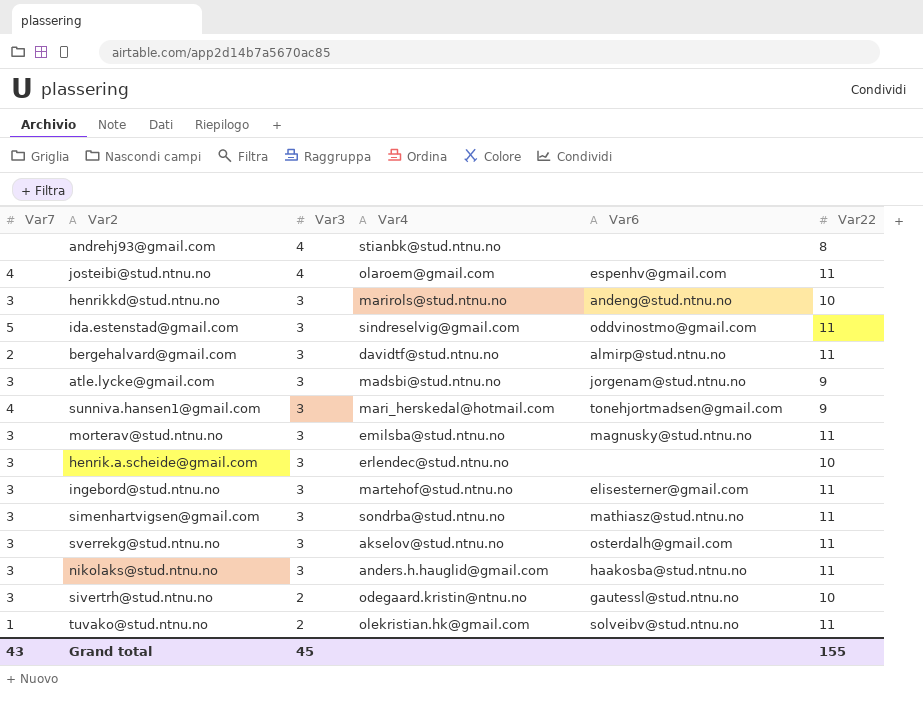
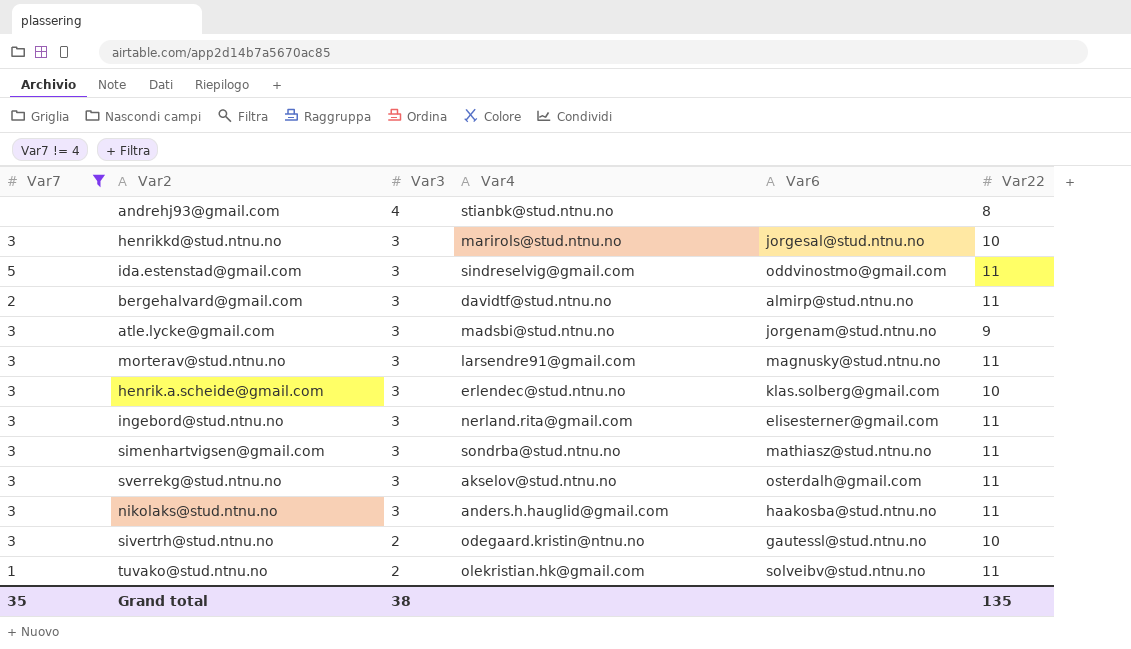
filter: none -> Var7 != 4
henrikkd@stud.ntnu.no | Var6: andeng@stud.ntnu.no -> jorgesal@stud.ntnu.no
morterav@stud.ntnu.no | Var4: emilsba@stud.ntnu.no -> larsendre91@gmail.com
henrik.a.scheide@gmail.com | Var6: none -> klas.solberg@gmail.com
ingebord@stud.ntnu.no | Var4: martehof@stud.ntnu.no -> nerland.rita@gmail.com
Grand total | Var7: 43 -> 35
Grand total | Var3: 45 -> 38
Grand total | Var22: 155 -> 135

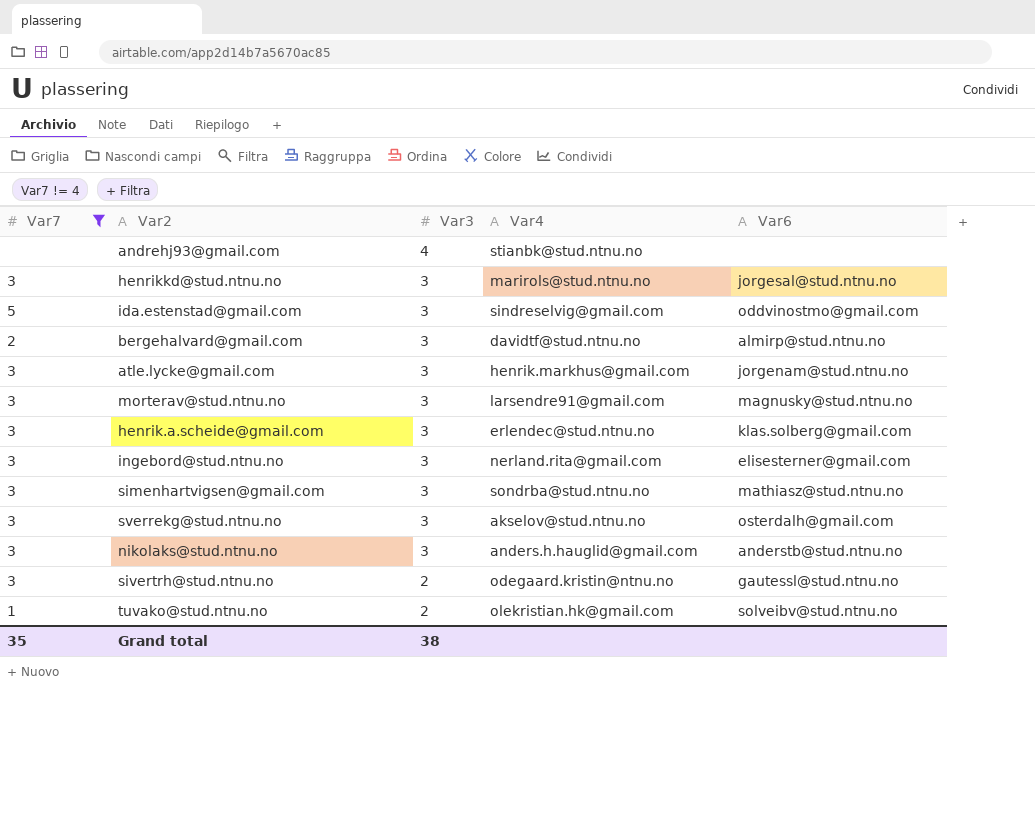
column Var22 | position: 6 -> none
atle.lycke@gmail.com | Var4: madsbi@stud.ntnu.no -> henrik.markhus@gmail.com
nikolaks@stud.ntnu.no | Var6: haakosba@stud.ntnu.no -> anderstb@stud.ntnu.no

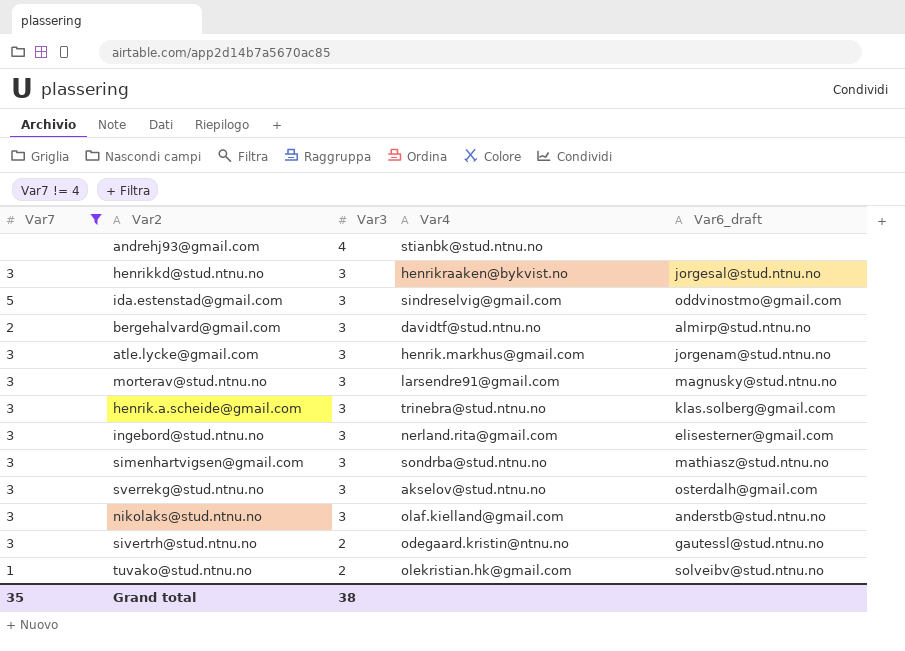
column name: Var6 -> Var6_draft
henrikkd@stud.ntnu.no | Var4: marirols@stud.ntnu.no -> henrikraaken@bykvist.no
henrik.a.scheide@gmail.com | Var4: erlendec@stud.ntnu.no -> trinebra@stud.ntnu.no
nikolaks@stud.ntnu.no | Var4: anders.h.hauglid@gmail.com -> olaf.kielland@gmail.com

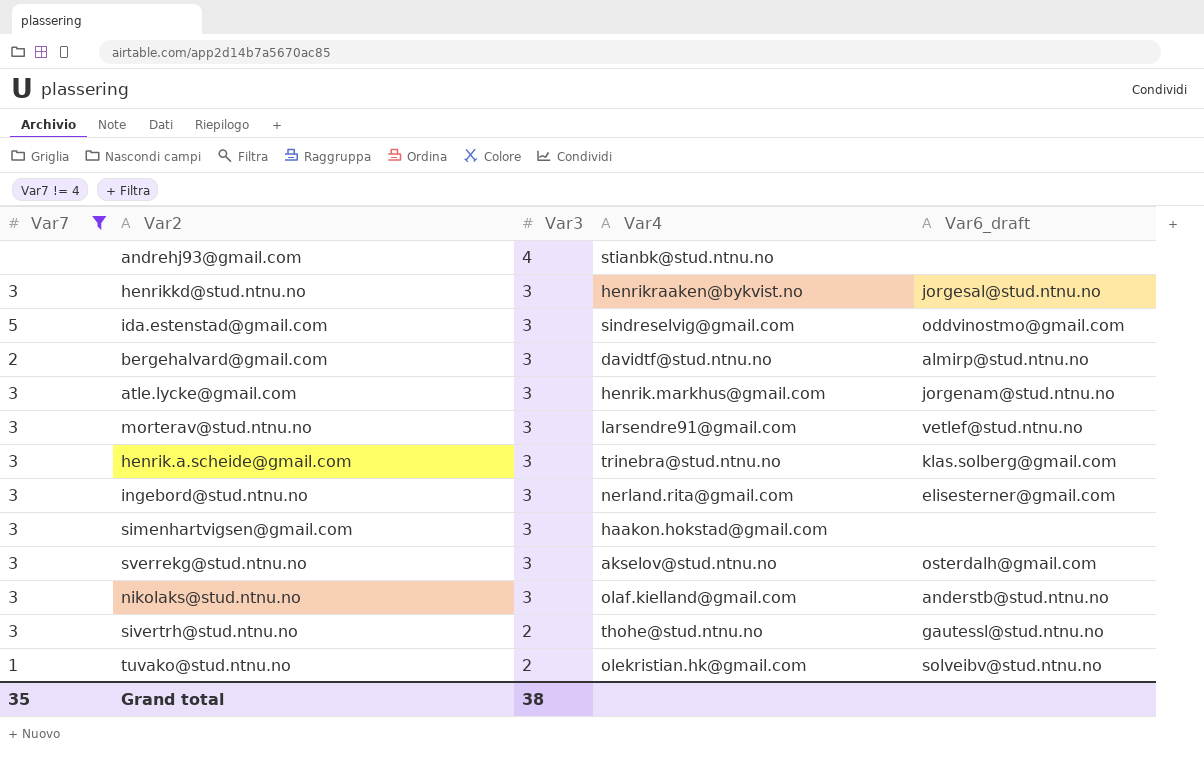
morterav@stud.ntnu.no | Var6_draft: magnusky@stud.ntnu.no -> vetlef@stud.ntnu.no
simenhartvigsen@gmail.com | Var4: sondrba@stud.ntnu.no -> haakon.hokstad@gmail.com
simenhartvigsen@gmail.com | Var6_draft: mathiasz@stud.ntnu.no -> none
sivertrh@stud.ntnu.no | Var4: odegaard.kristin@ntnu.no -> thohe@stud.ntnu.no

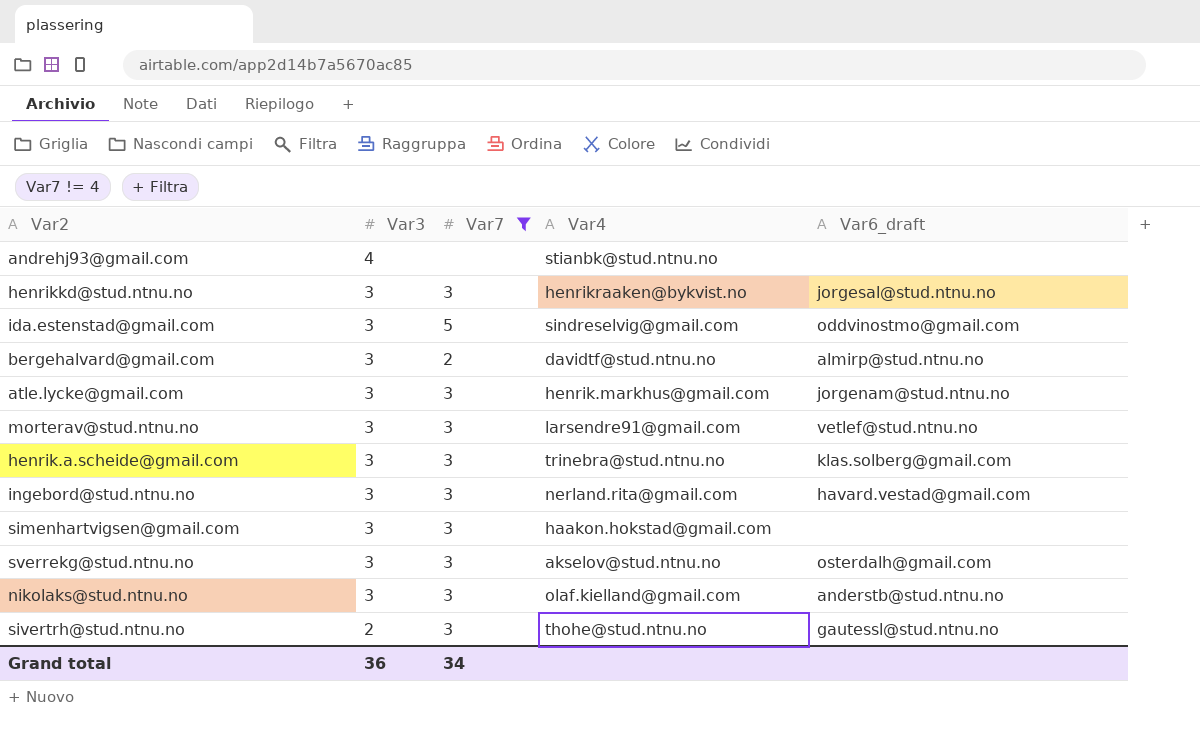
column Var7 | position: 1 -> 3
row tuvako@stud.ntnu.no: 1 | 2 | olekristian.hk@gmail.com | solveibv@stud.ntnu.no -> none
ingebord@stud.ntnu.no | Var6_draft: elisesterner@gmail.com -> havard.vestad@gmail.com
Grand total | Var3: 38 -> 36
Grand total | Var7: 35 -> 34

